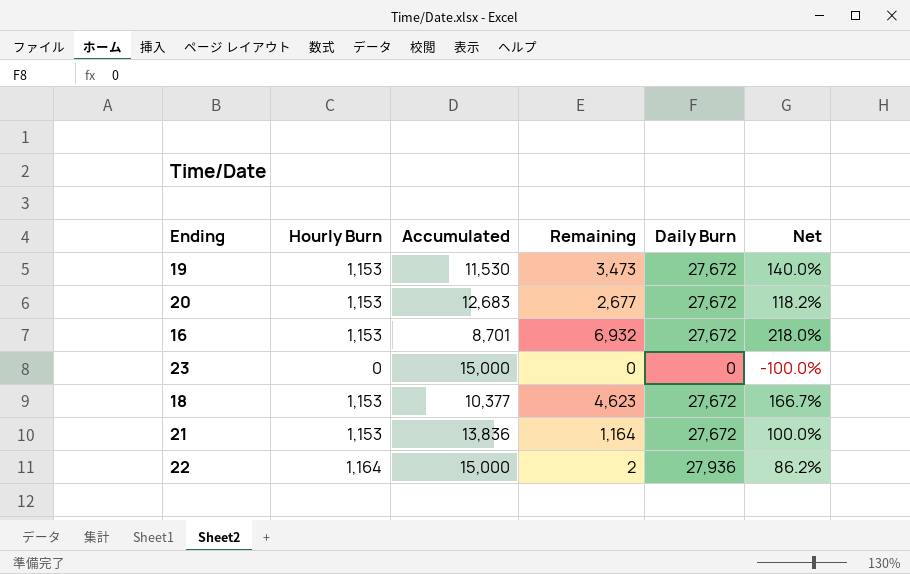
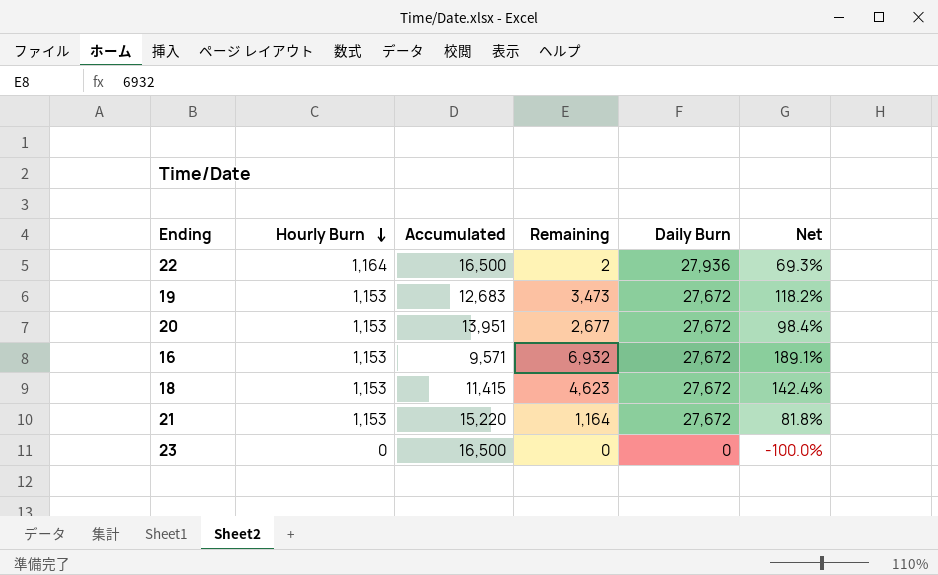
row order: none -> Hourly Burn descending
22 | Accumulated: 15,000 -> 16,500
22 | Net: 86.2% -> 69.3%
19 | Accumulated: 11,530 -> 12,683
19 | Net: 140.0% -> 118.2%
20 | Accumulated: 12,683 -> 13,951
20 | Net: 118.2% -> 98.4%
16 | Accumulated: 8,701 -> 9,571
16 | Net: 218.0% -> 189.1%
18 | Accumulated: 10,377 -> 11,415
18 | Net: 166.7% -> 142.4%
21 | Accumulated: 13,836 -> 15,220
21 | Net: 100.0% -> 81.8%
23 | Accumulated: 15,000 -> 16,500

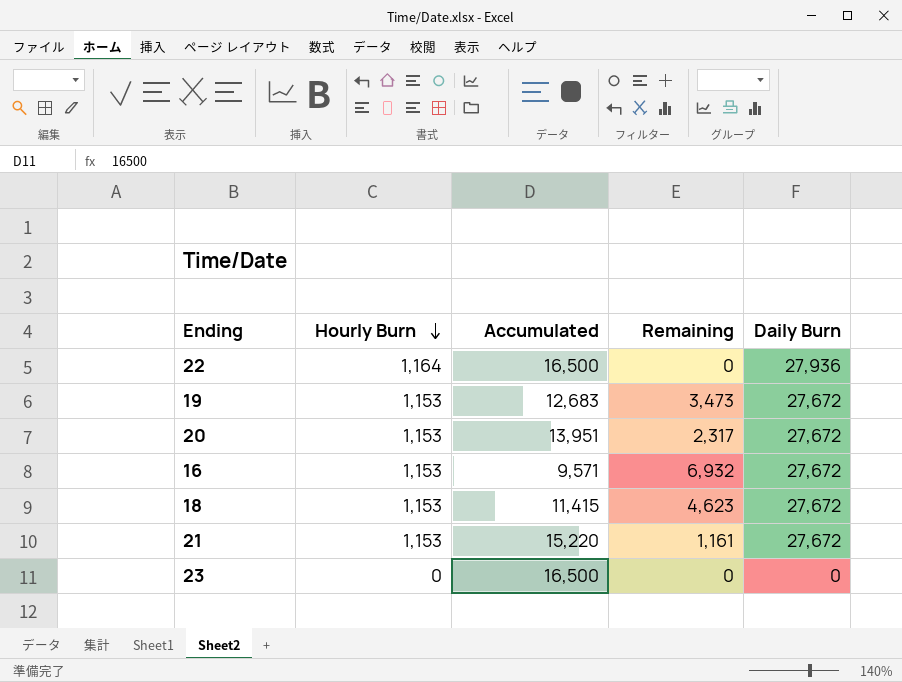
column Net | formula: ([Daily Burn] - [Accumulated]) / [Accumulated] -> none
22 | Remaining: 2 -> 0
20 | Remaining: 2,677 -> 2,317
21 | Remaining: 1,164 -> 1,161

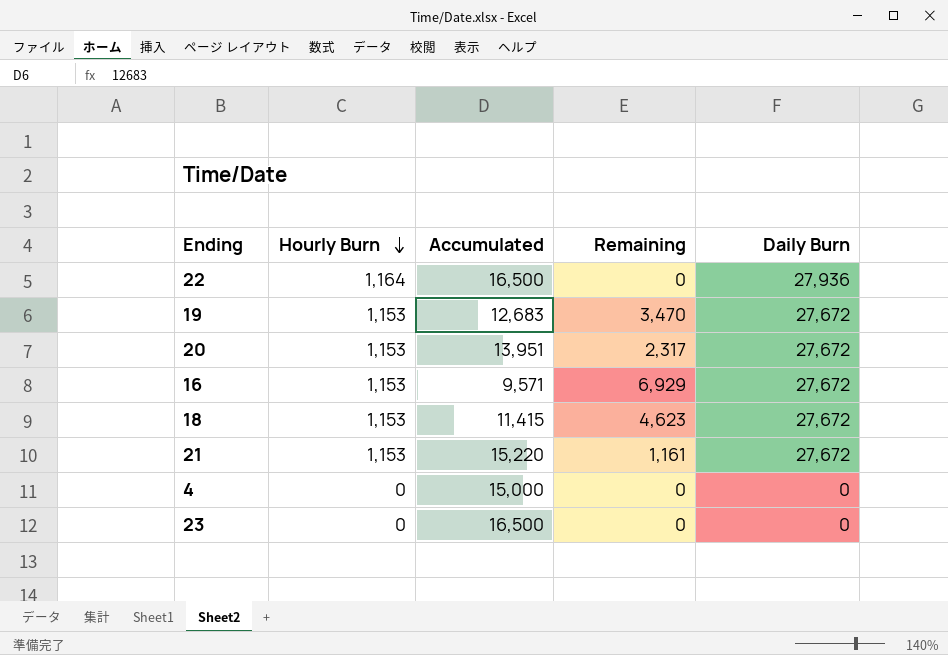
19 | Remaining: 3,473 -> 3,470
16 | Remaining: 6,932 -> 6,929
row 4: none -> 0 | 15,000 | 0 | 0

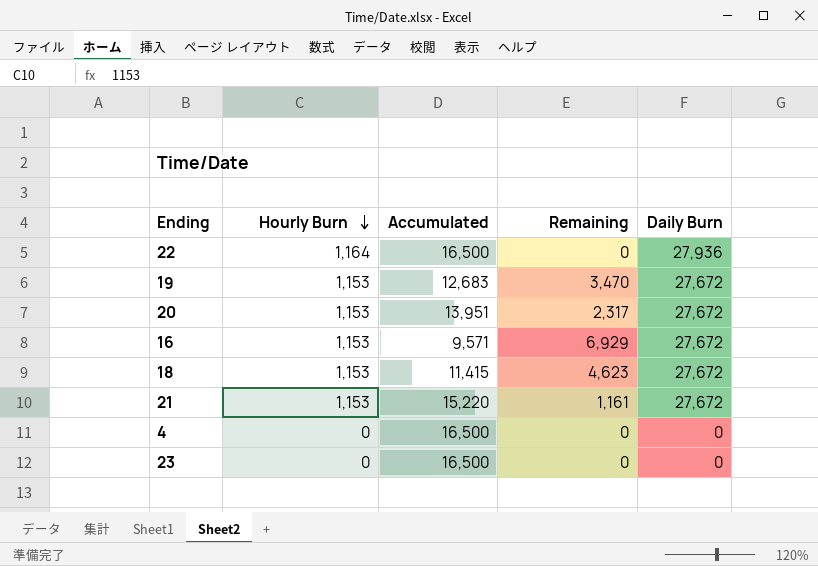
4 | Accumulated: 15,000 -> 16,500

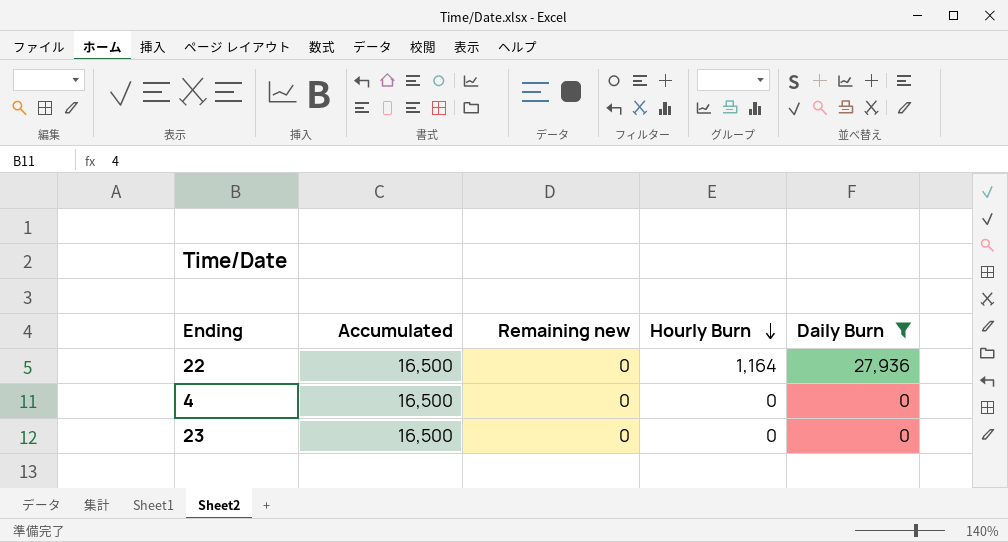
filter: none -> Daily Burn != 27,672
column name: Remaining -> Remaining new
column Hourly Burn | position: 2 -> 4

